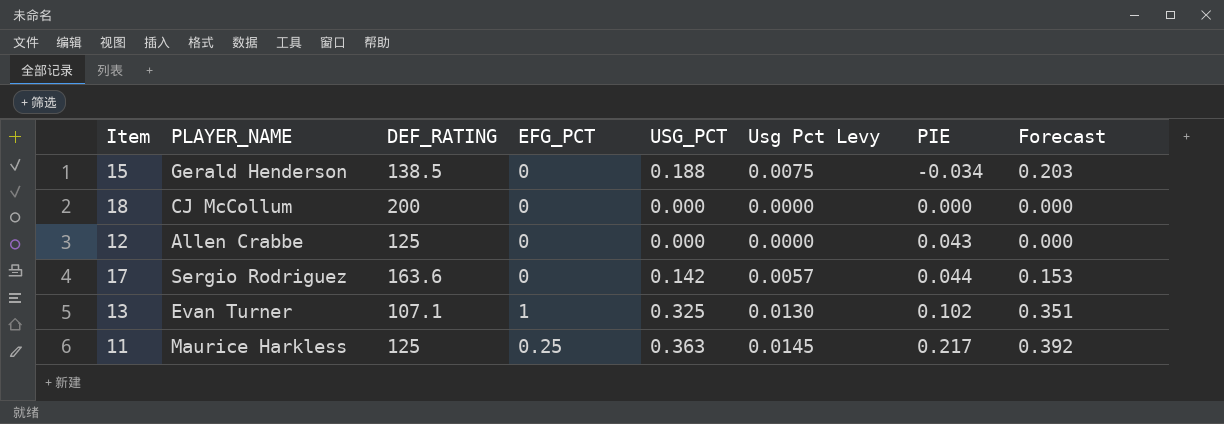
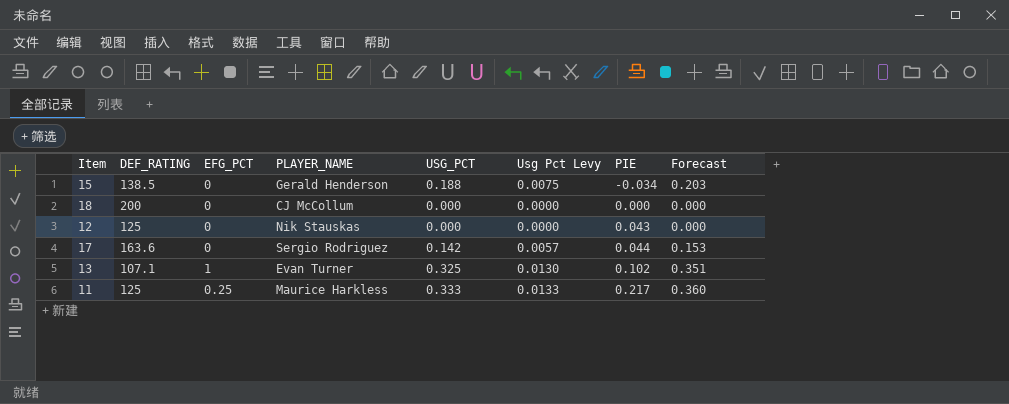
column PLAYER_NAME | position: 2 -> 4
12 | PLAYER_NAME: Allen Crabbe -> Nik Stauskas
11 | USG_PCT: 0.363 -> 0.333
11 | Usg Pct Levy: 0.0145 -> 0.0133
11 | Forecast: 0.392 -> 0.360

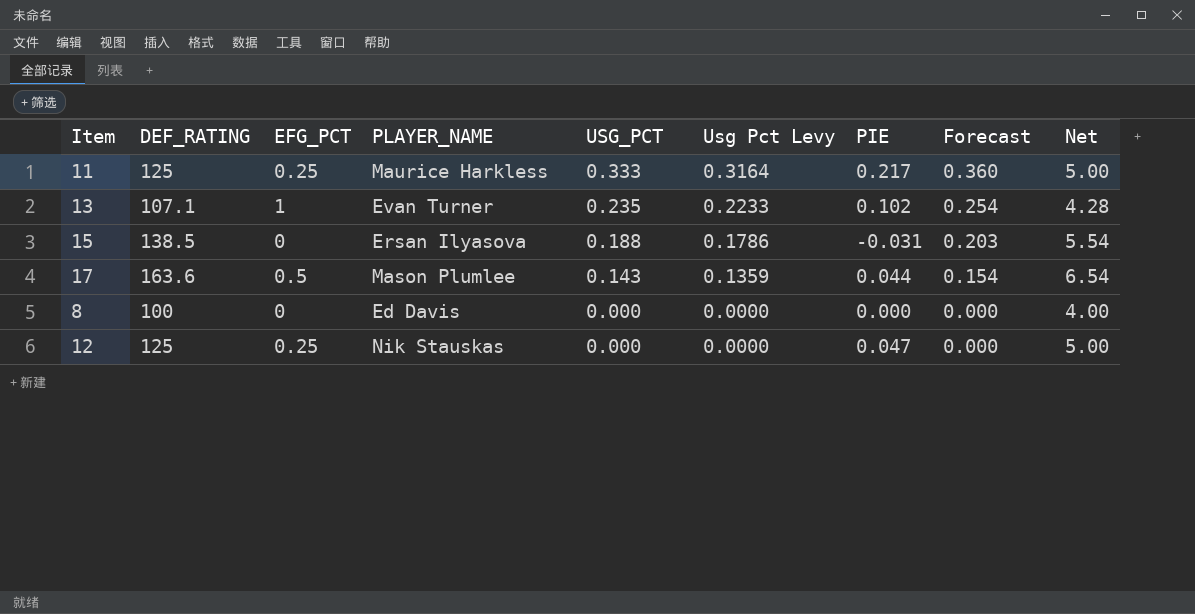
row order: PIE ascending -> USG_PCT descending
column Usg Pct Levy | formula: [USG_PCT] * 0.04 -> [USG_PCT] * 0.95
column Net | formula: none -> [DEF_RATING] * 0.04
row 18: 200 | 0 | CJ McCollum | 0.000 | 0.0000 | 0.000 | 0.000 -> none
13 | USG_PCT: 0.325 -> 0.235
13 | Forecast: 0.351 -> 0.254
15 | PLAYER_NAME: Gerald Henderson -> Ersan Ilyasova
15 | PIE: -0.034 -> -0.031
17 | EFG_PCT: 0 -> 0.5
17 | PLAYER_NAME: Sergio Rodriguez -> Mason Plumlee
17 | USG_PCT: 0.142 -> 0.143
17 | Forecast: 0.153 -> 0.154
row 8: none -> 100 | 0 | Ed Davis | 0.000 | 0.0000 | 0.000 | 0.000 | 4.00
12 | EFG_PCT: 0 -> 0.25
12 | PIE: 0.043 -> 0.047

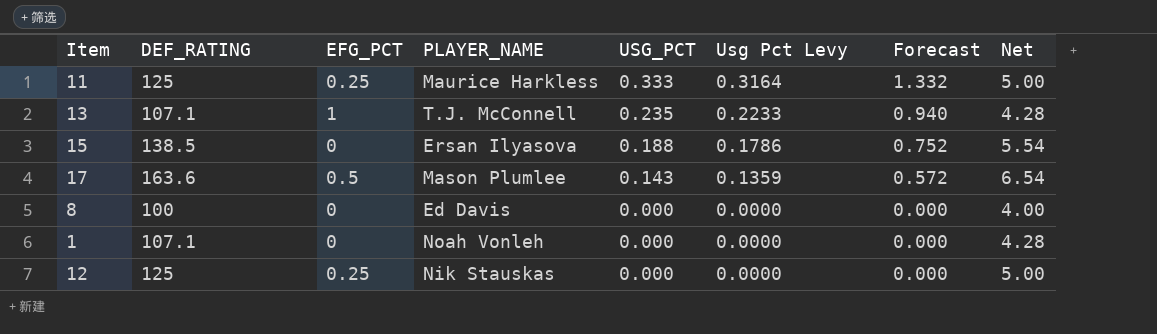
column PIE | position: 7 -> none
column Forecast | formula: [USG_PCT] * 1.08 -> [USG_PCT] * 4
13 | PLAYER_NAME: Evan Turner -> T.J. McConnell
row 1: none -> 107.1 | 0 | Noah Vonleh | 0.000 | 0.0000 | 0.000 | 4.28

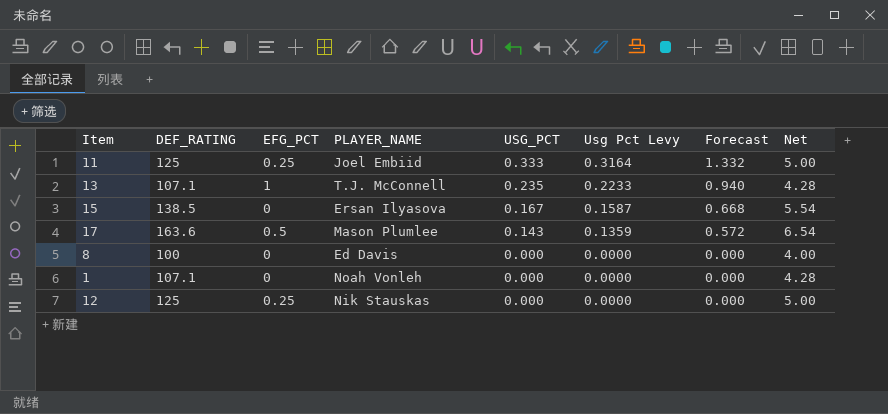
11 | PLAYER_NAME: Maurice Harkless -> Joel Embiid
15 | USG_PCT: 0.188 -> 0.167
15 | Usg Pct Levy: 0.1786 -> 0.1587
15 | Forecast: 0.752 -> 0.668

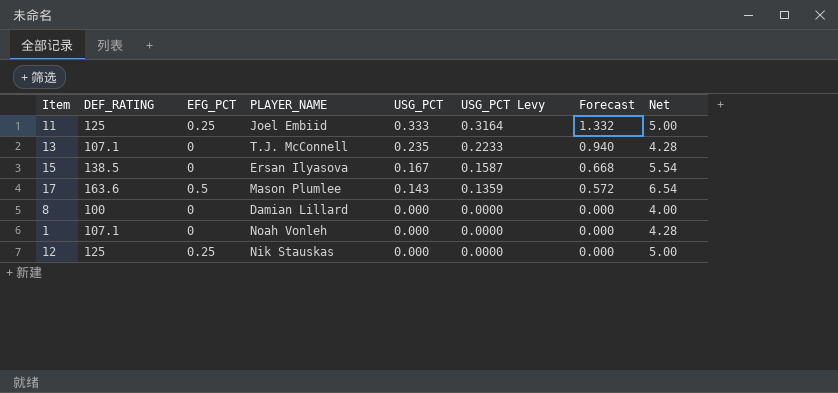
column name: Usg Pct Levy -> USG_PCT Levy
13 | EFG_PCT: 1 -> 0
8 | PLAYER_NAME: Ed Davis -> Damian Lillard

